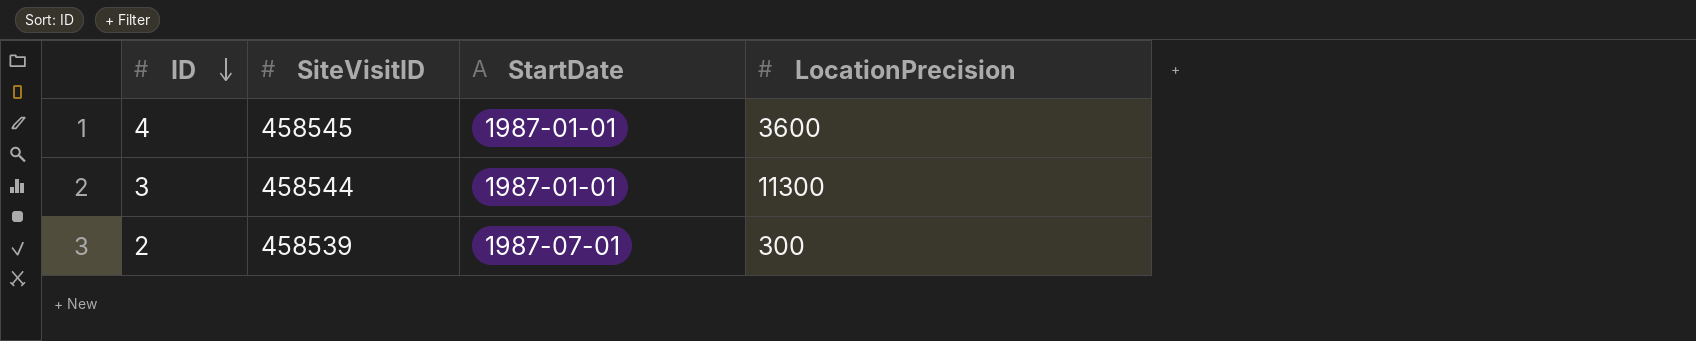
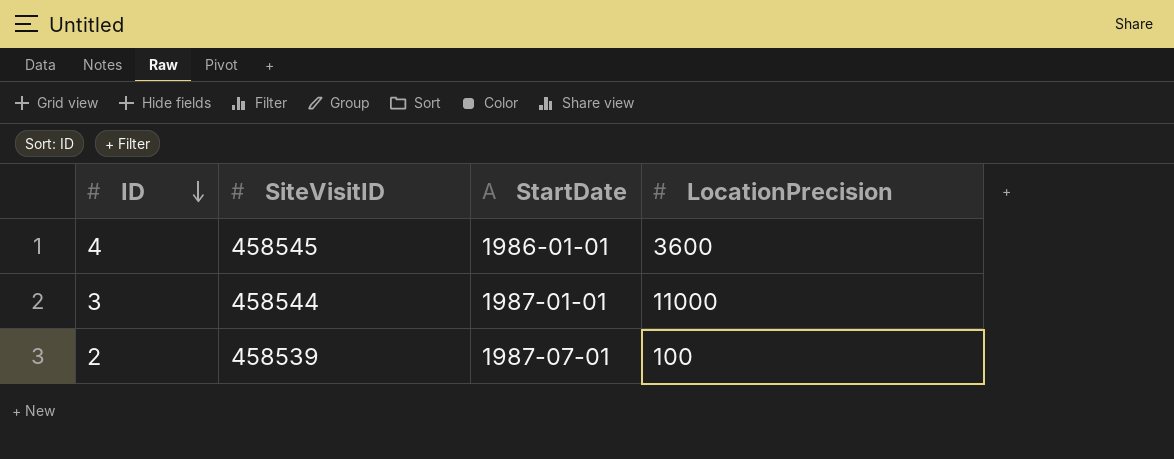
4 | StartDate: 1987-01-01 -> 1986-01-01
3 | LocationPrecision: 11300 -> 11000
2 | LocationPrecision: 300 -> 100

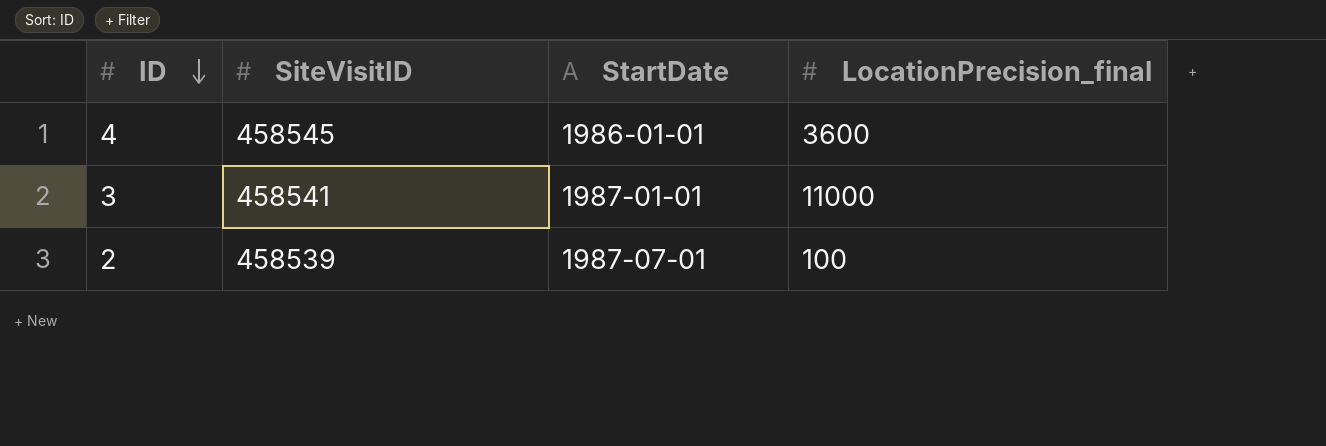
column name: LocationPrecision -> LocationPrecision_final
3 | SiteVisitID: 458544 -> 458541

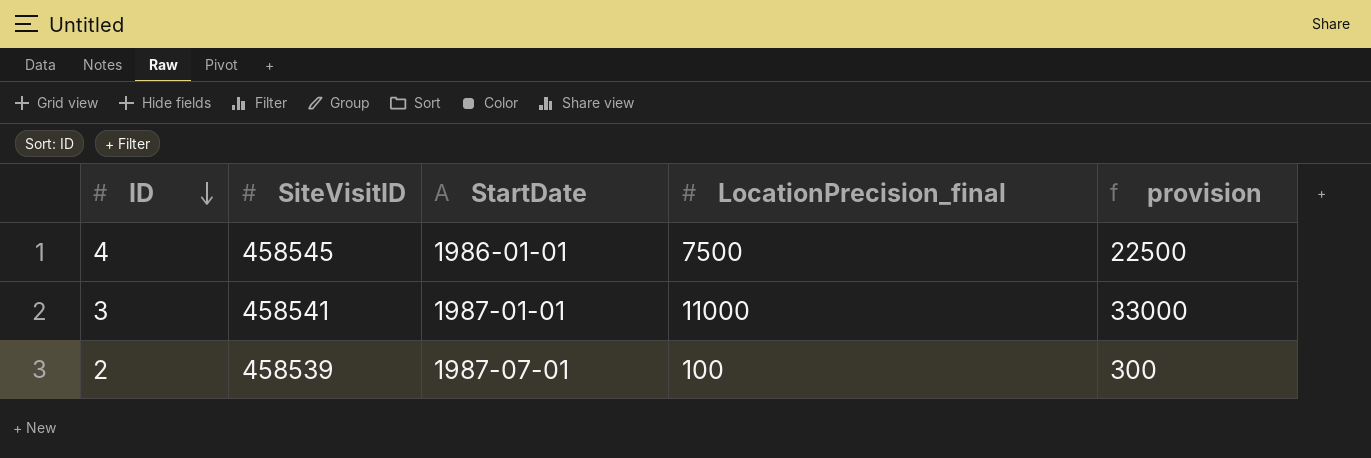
column provision | formula: none -> [LocationPrecision_final] * 3
4 | LocationPrecision_final: 3600 -> 7500

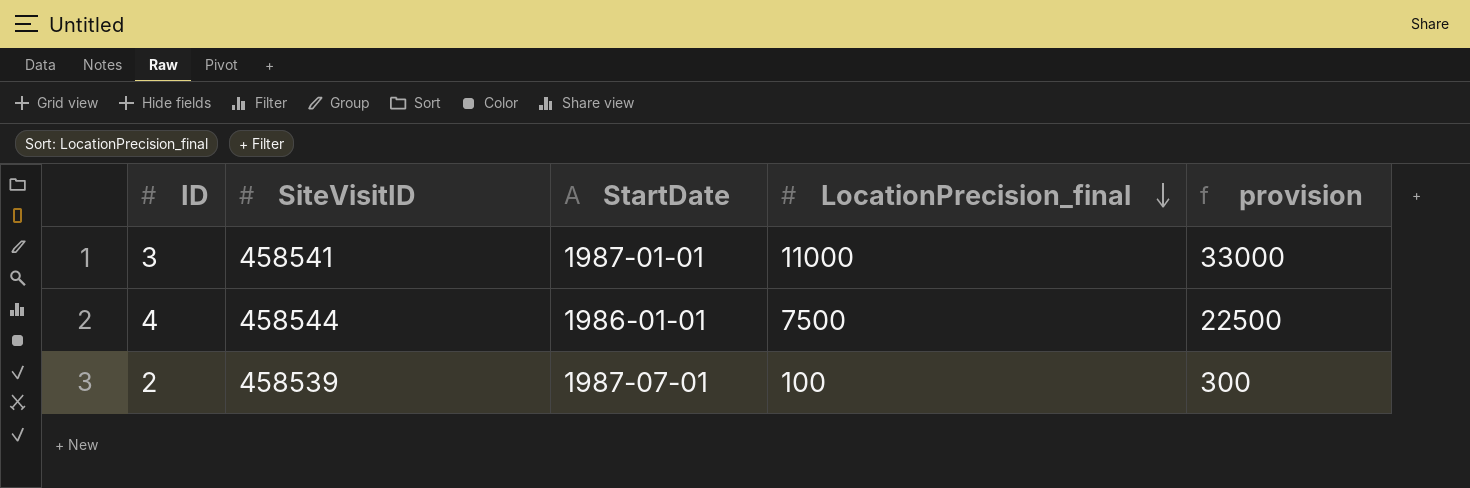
row order: ID descending -> LocationPrecision_final descending
4 | SiteVisitID: 458545 -> 458544

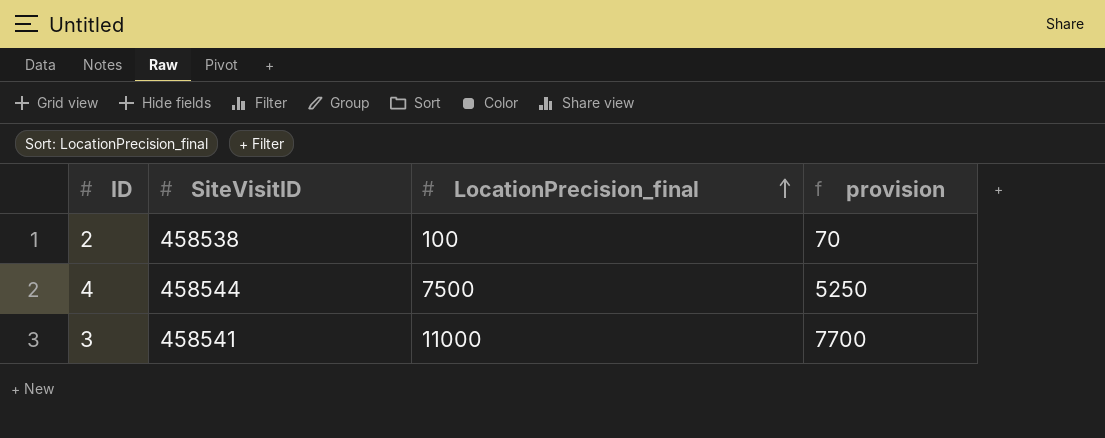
row order: LocationPrecision_final descending -> LocationPrecision_final ascending
column StartDate | position: 3 -> none
column provision | formula: [LocationPrecision_final] * 3 -> [LocationPrecision_final] * 0.7
2 | SiteVisitID: 458539 -> 458538

